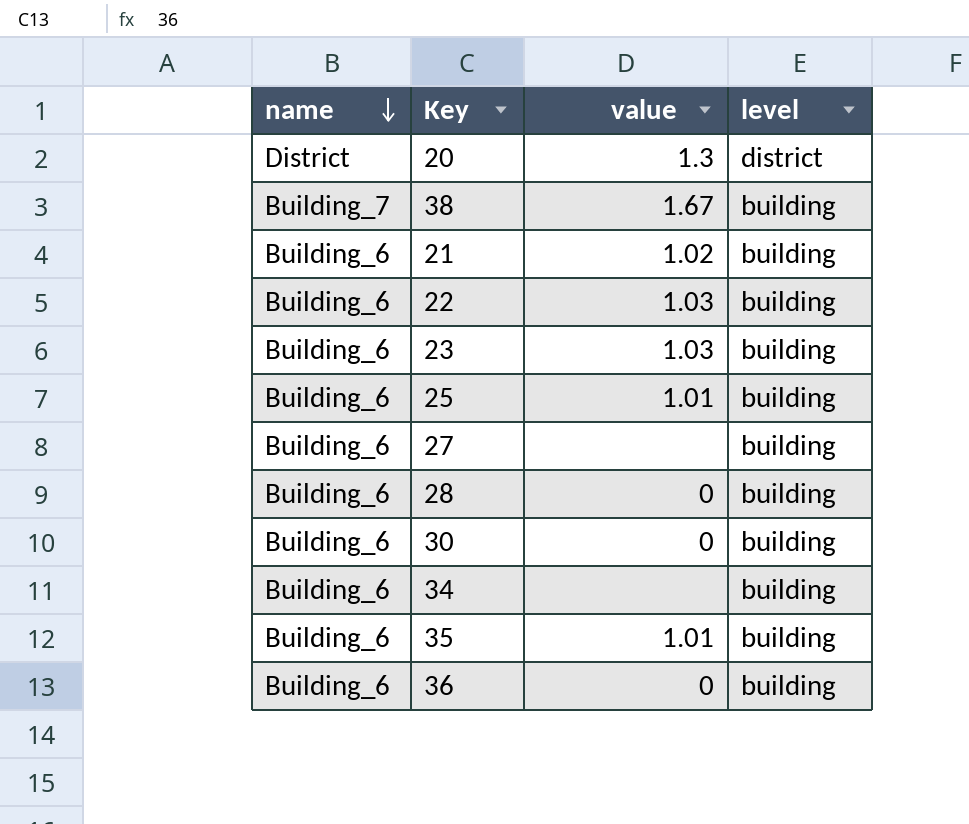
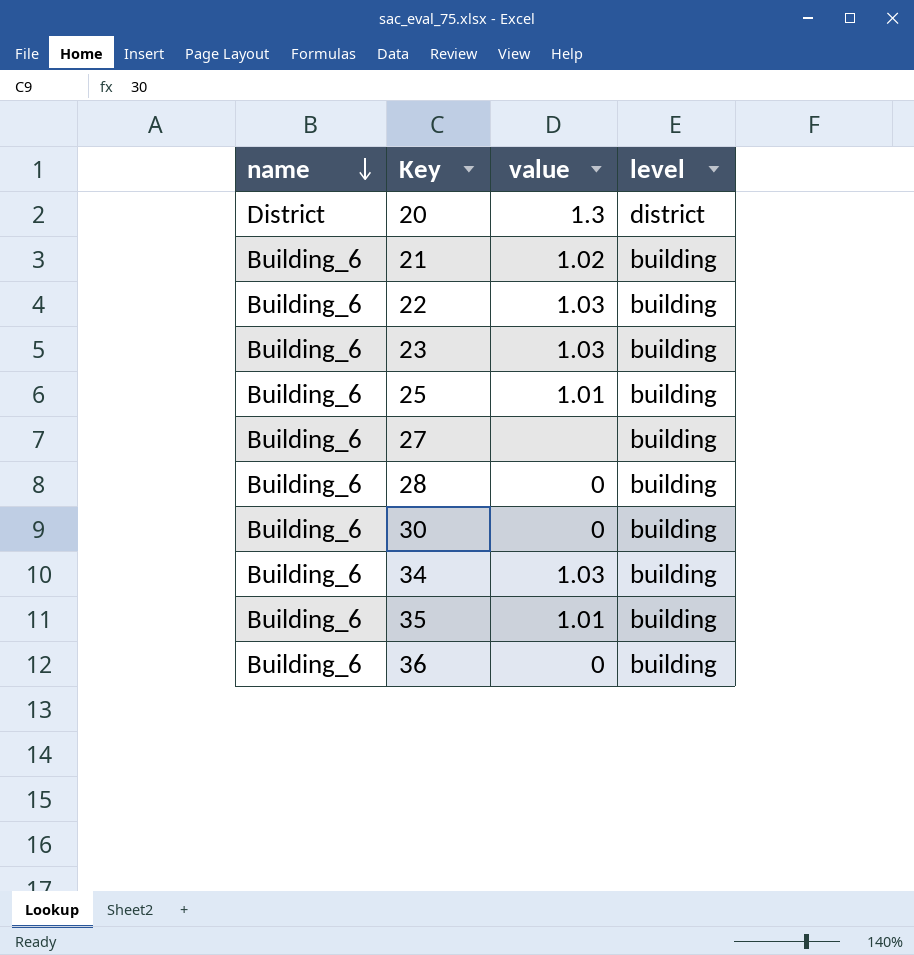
row 38: Building_7 | 1.67 | building -> none
34 | value: none -> 1.03

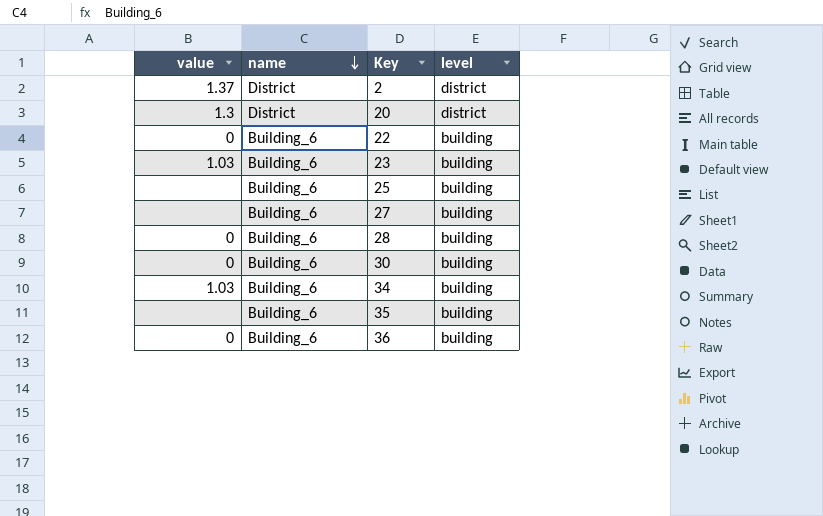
column value | position: 3 -> 1
row 21: Building_6 | 1.02 | building -> none
row 2: none -> 1.37 | District | district
22 | value: 1.03 -> 0
25 | value: 1.01 -> none
35 | value: 1.01 -> none

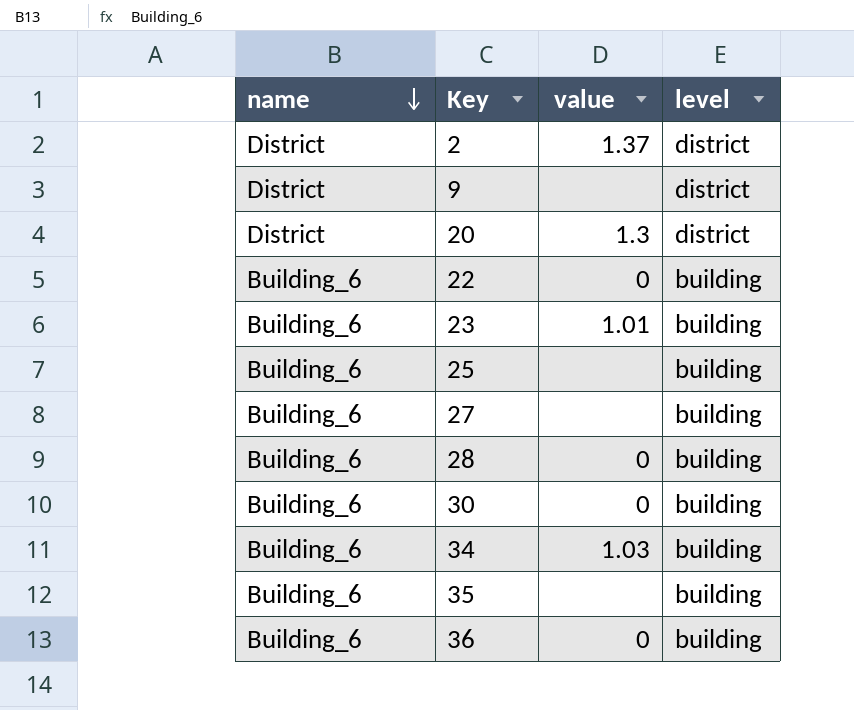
column value | position: 1 -> 3
row 9: none -> District | none | district
23 | value: 1.03 -> 1.01

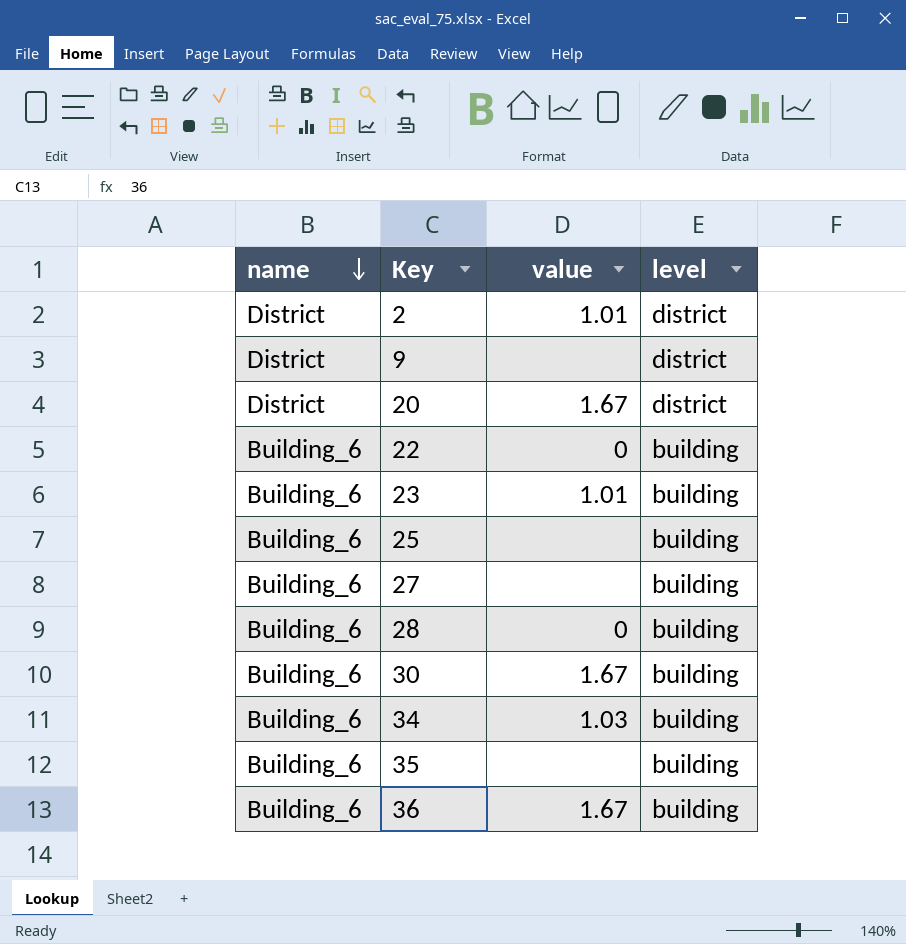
2 | value: 1.37 -> 1.01
20 | value: 1.3 -> 1.67
30 | value: 0 -> 1.67
36 | value: 0 -> 1.67

